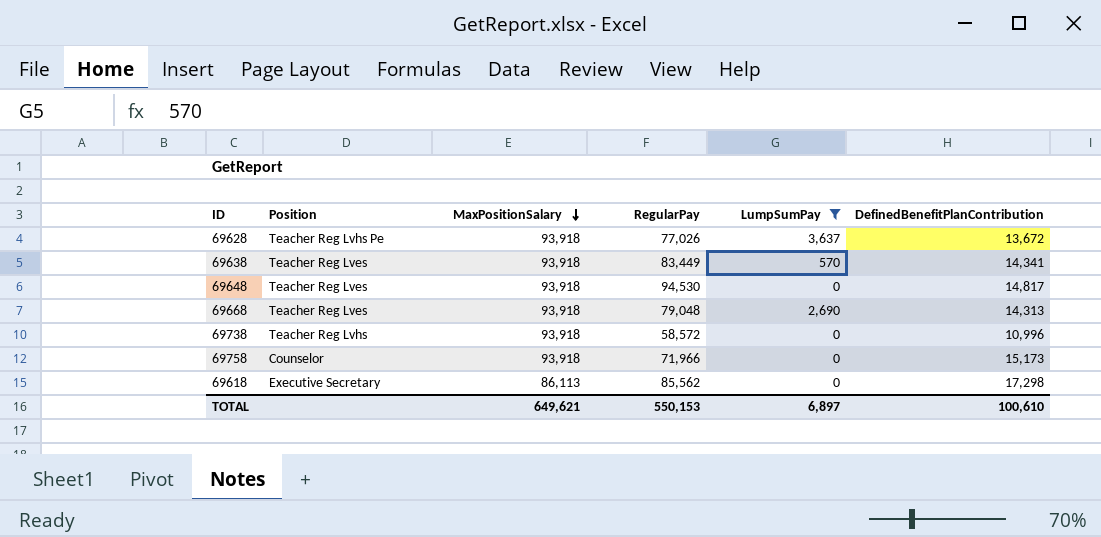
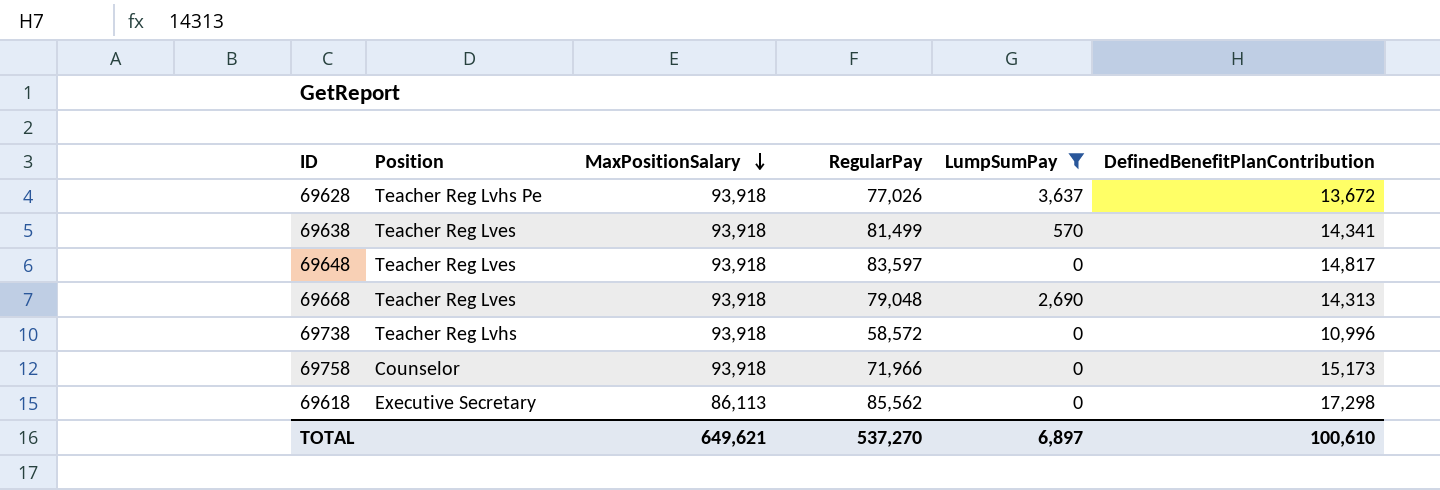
69638 | RegularPay: 83,449 -> 81,499
69648 | RegularPay: 94,530 -> 83,597
TOTAL | RegularPay: 550,153 -> 537,270

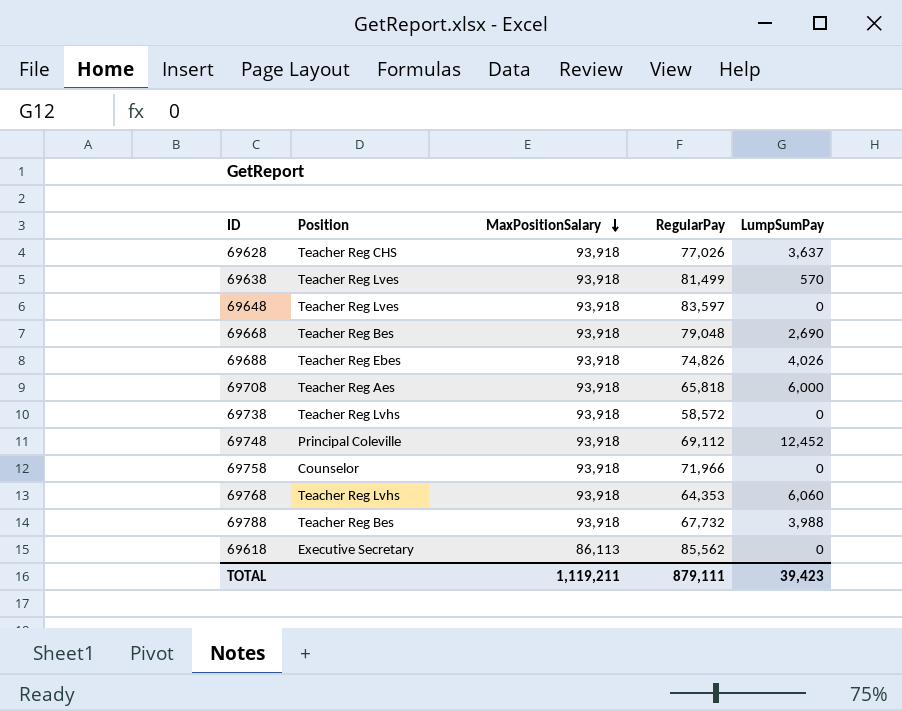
filter: LumpSumPay <= 3,637 -> none
column DefinedBenefitPlanContribution | position: 6 -> none
69628 | Position: Teacher Reg Lvhs Pe -> Teacher Reg CHS
69668 | Position: Teacher Reg Lves -> Teacher Reg Bes
TOTAL | MaxPositionSalary: 649,621 -> 1,119,211
TOTAL | RegularPay: 537,270 -> 879,111
TOTAL | LumpSumPay: 6,897 -> 39,423

